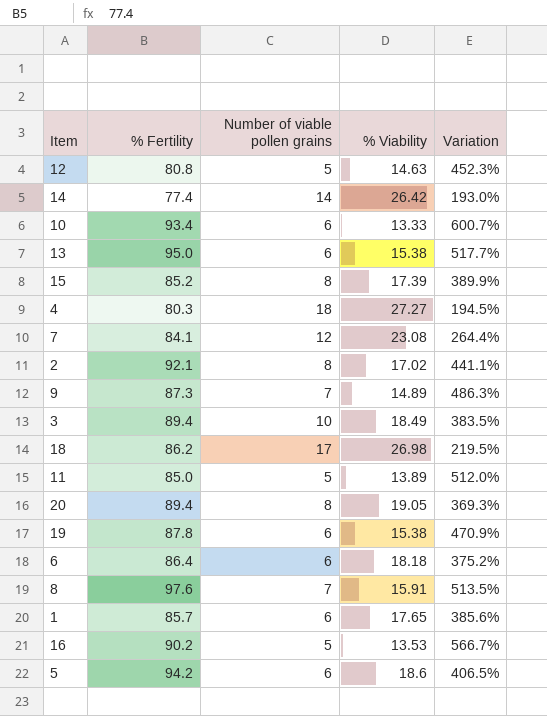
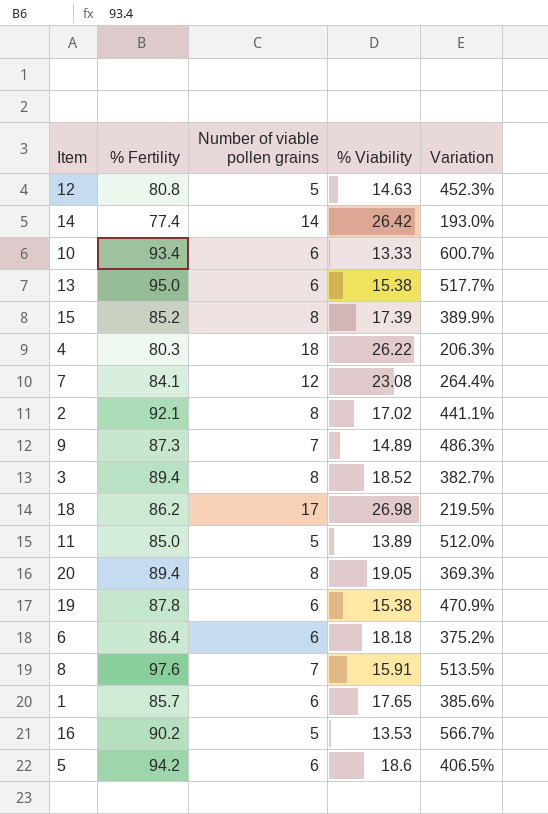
4 | % Viability: 27.27 -> 26.22
4 | Variation: 194.5% -> 206.3%
3 | Number of viable pollen grains: 10 -> 8
3 | % Viability: 18.49 -> 18.52
3 | Variation: 383.5% -> 382.7%

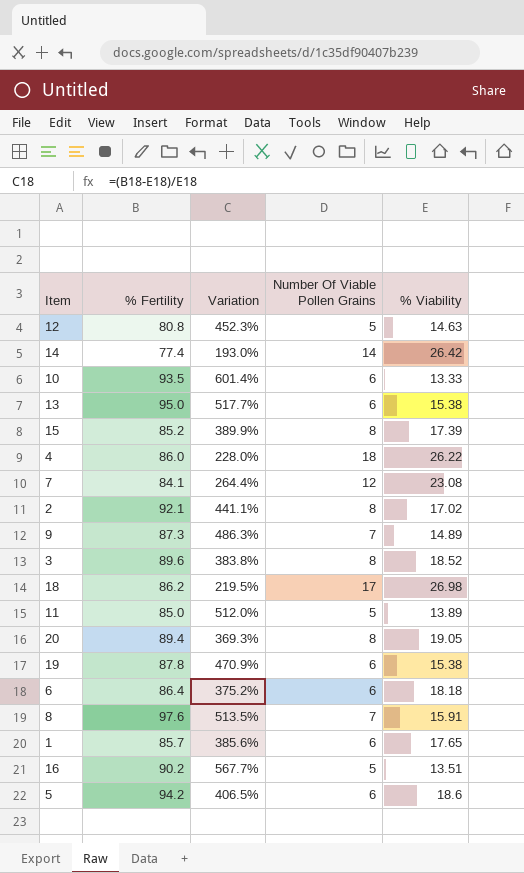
column Variation | position: 5 -> 3
column name: Number of viable pollen grains -> Number Of Viable Pollen Grains
10 | % Fertility: 93.4 -> 93.5
10 | Variation: 600.7% -> 601.4%
4 | % Fertility: 80.3 -> 86.0
4 | Variation: 206.3% -> 228.0%
3 | % Fertility: 89.4 -> 89.6
3 | Variation: 382.7% -> 383.8%
16 | Variation: 566.7% -> 567.7%
16 | % Viability: 13.53 -> 13.51

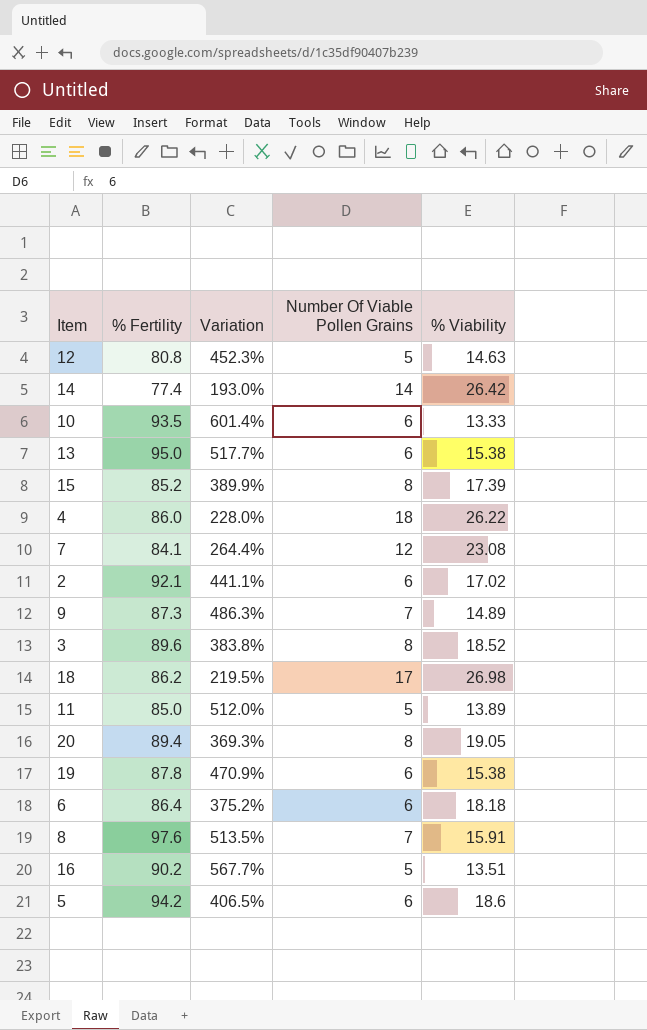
row 1: 85.7 | 385.6% | 6 | 17.65 -> none
2 | Number Of Viable Pollen Grains: 8 -> 6

